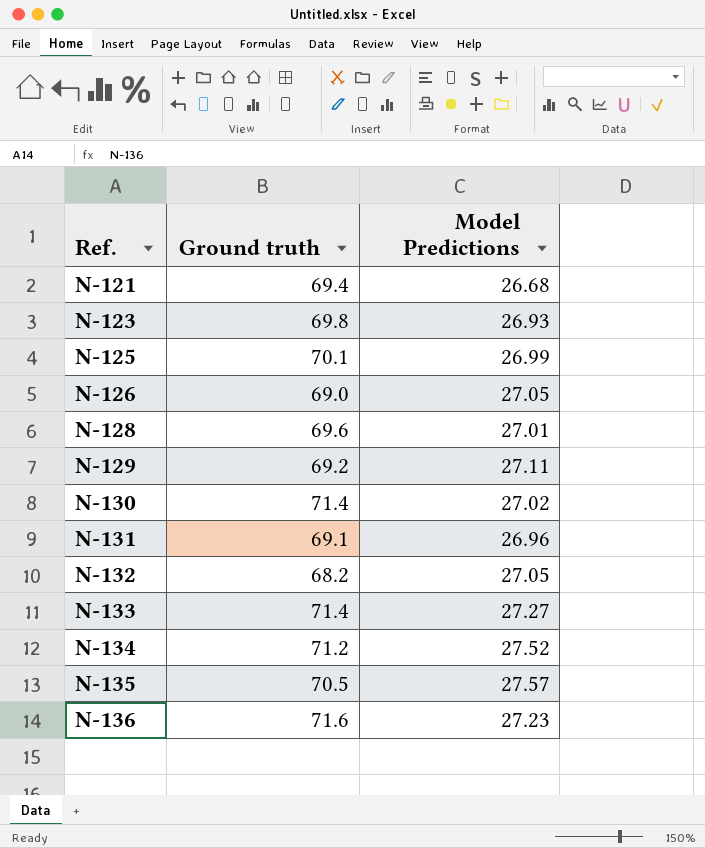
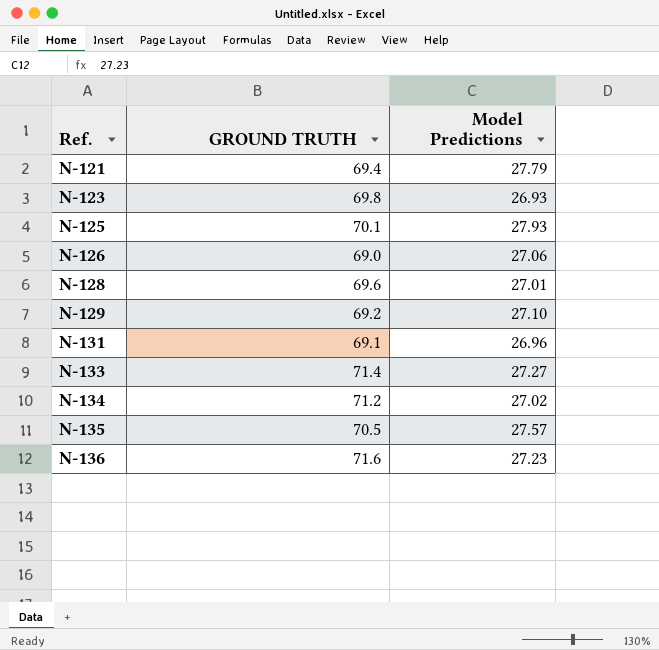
column name: Ground truth -> GROUND TRUTH
row N-130: 71.4 | 27.02 -> none
row N-132: 68.2 | 27.05 -> none
N-121 | Model Predictions: 26.68 -> 27.79
N-125 | Model Predictions: 26.99 -> 27.93
N-126 | Model Predictions: 27.05 -> 27.06
N-129 | Model Predictions: 27.11 -> 27.10
N-134 | Model Predictions: 27.52 -> 27.02

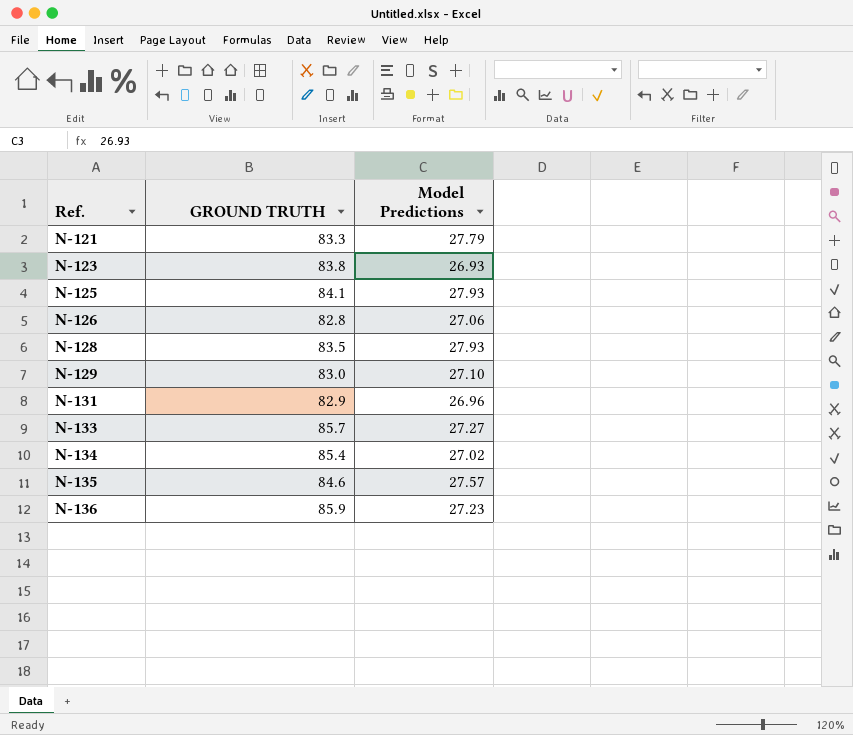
N-121 | GROUND TRUTH: 69.4 -> 83.3
N-123 | GROUND TRUTH: 69.8 -> 83.8
N-125 | GROUND TRUTH: 70.1 -> 84.1
N-126 | GROUND TRUTH: 69.0 -> 82.8
N-128 | GROUND TRUTH: 69.6 -> 83.5
N-128 | Model Predictions: 27.01 -> 27.93
N-129 | GROUND TRUTH: 69.2 -> 83.0
N-131 | GROUND TRUTH: 69.1 -> 82.9
N-133 | GROUND TRUTH: 71.4 -> 85.7
N-134 | GROUND TRUTH: 71.2 -> 85.4
N-135 | GROUND TRUTH: 70.5 -> 84.6
N-136 | GROUND TRUTH: 71.6 -> 85.9

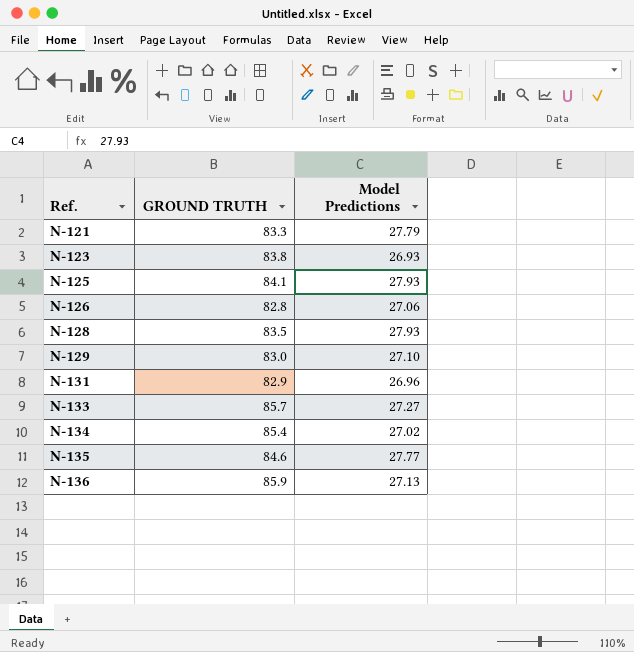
N-135 | Model Predictions: 27.57 -> 27.77
N-136 | Model Predictions: 27.23 -> 27.13

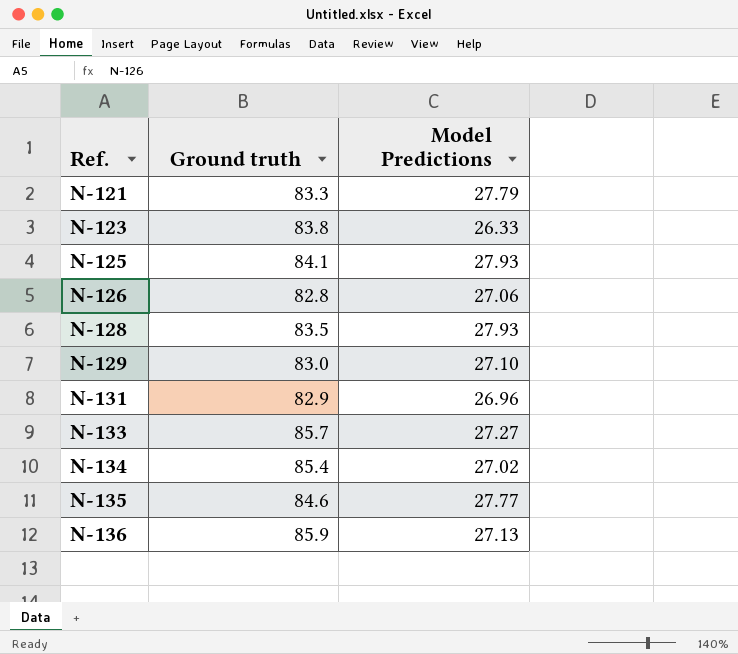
column name: GROUND TRUTH -> Ground truth
N-123 | Model Predictions: 26.93 -> 26.33

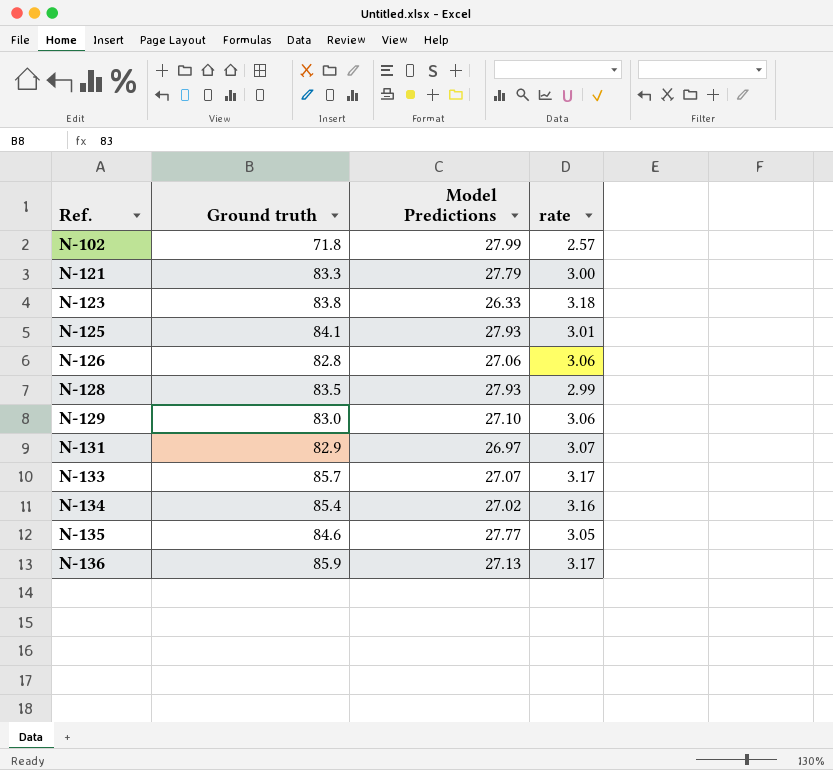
column rate | formula: none -> [Ground truth] / [Model Predictions]
row N-102: none -> 71.8 | 27.99 | 2.57
N-131 | Model Predictions: 26.96 -> 26.97
N-133 | Model Predictions: 27.27 -> 27.07

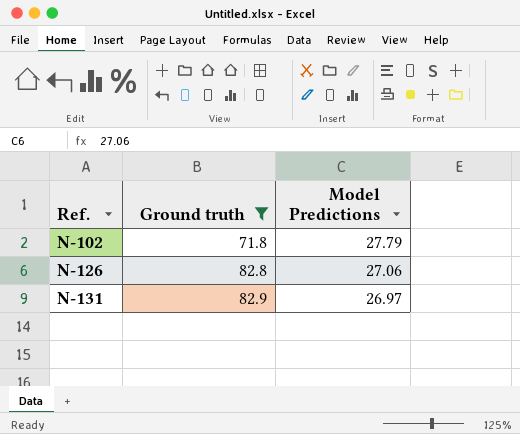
filter: none -> Ground truth <= 82.9
column rate | formula: [Ground truth] / [Model Predictions] -> none
N-102 | Model Predictions: 27.99 -> 27.79

